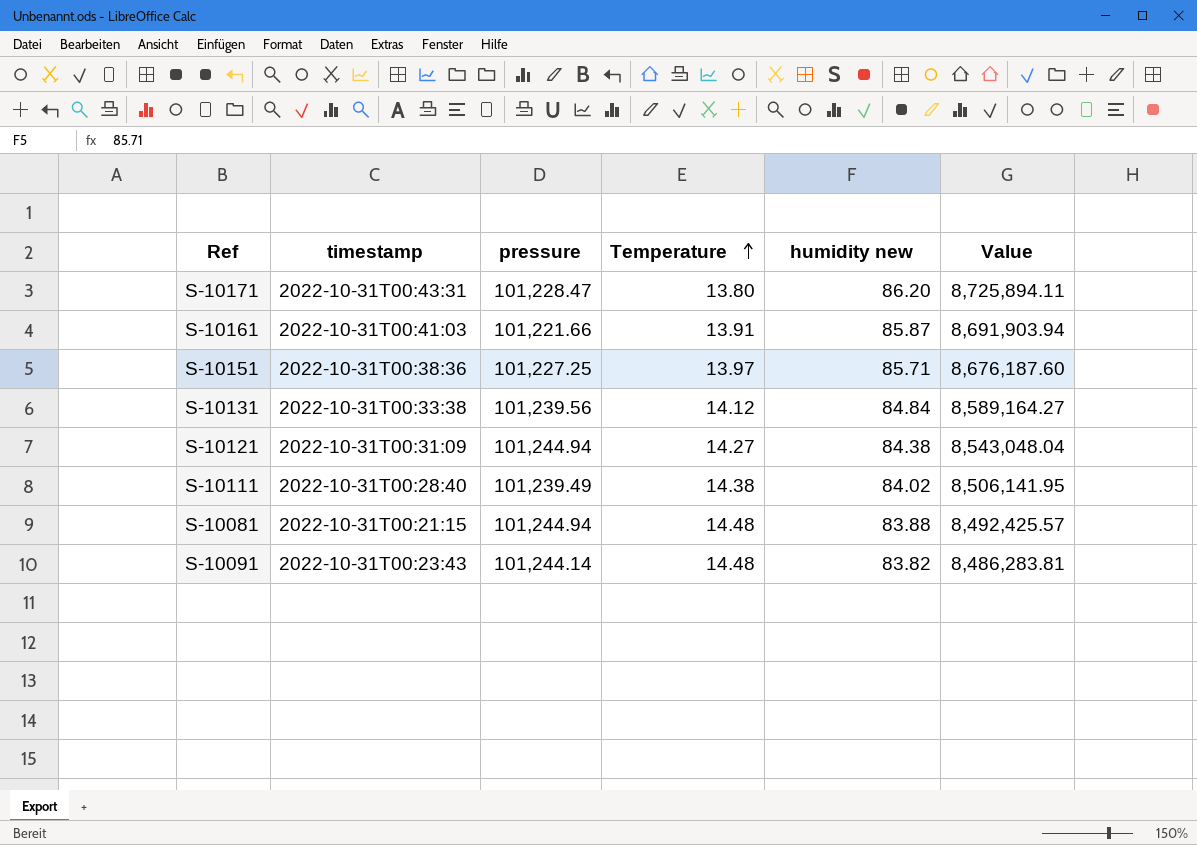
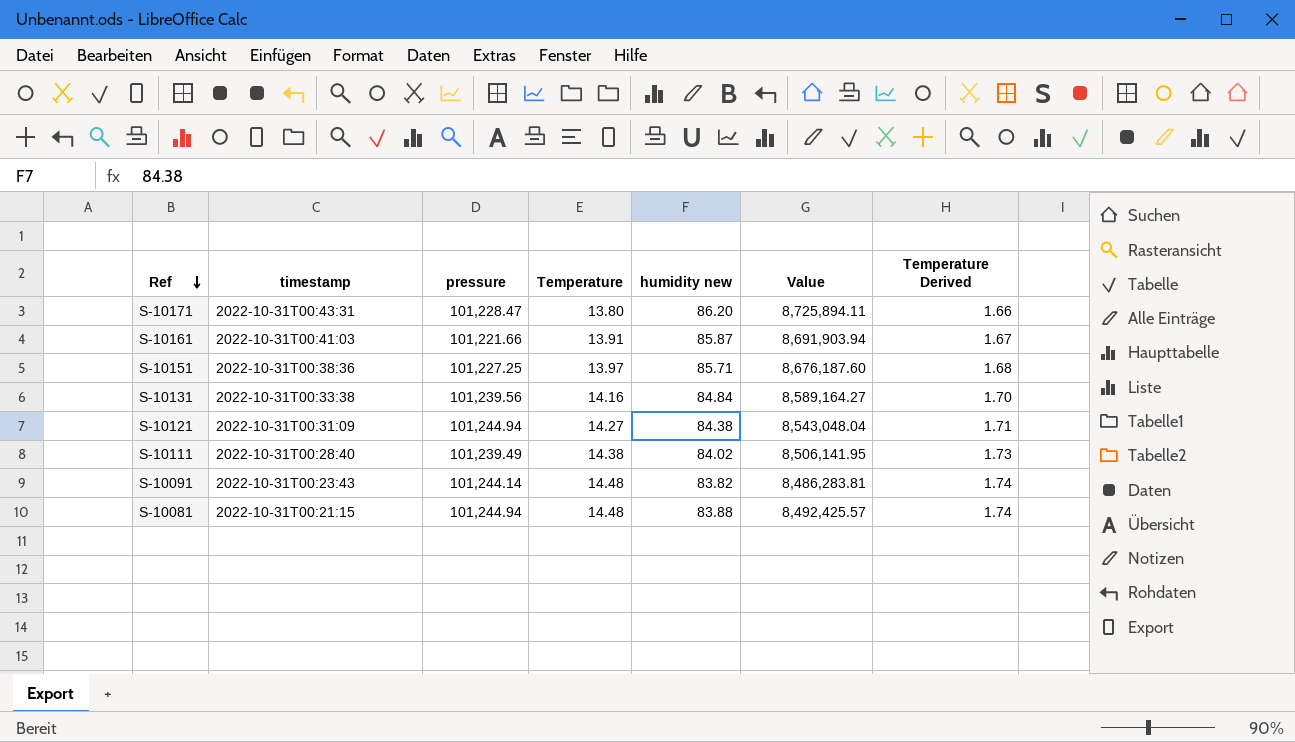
row order: Temperature ascending -> Ref descending
column Temperature Derived | formula: none -> [Temperature] * 0.12
S-10131 | Temperature: 14.12 -> 14.16

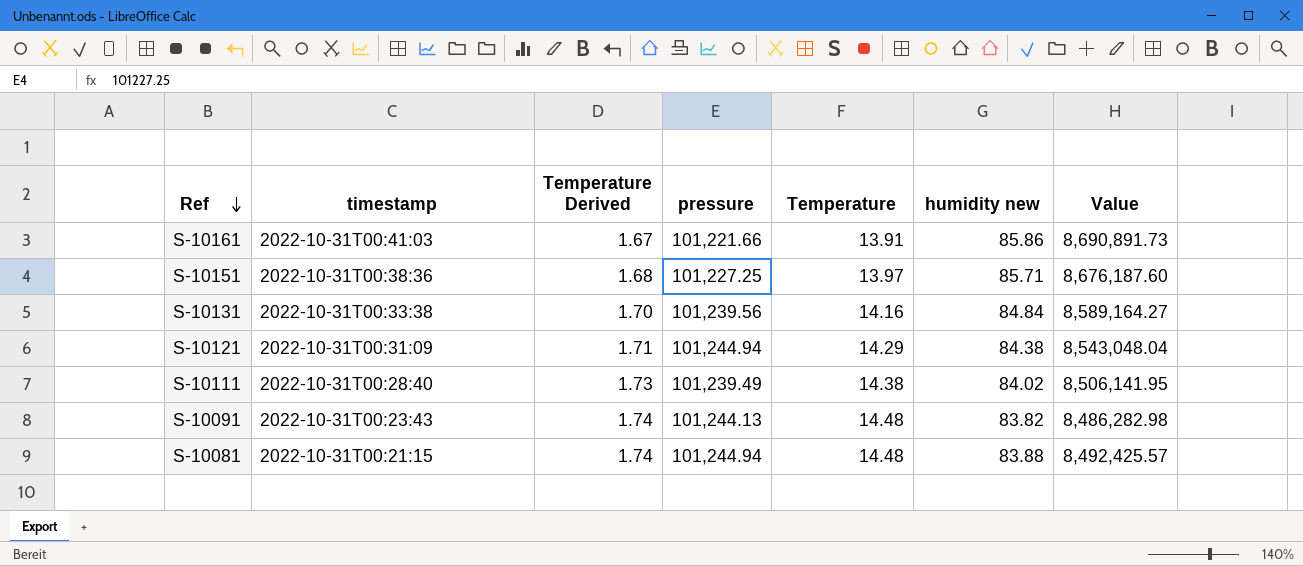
column Temperature Derived | position: 7 -> 3
row S-10171: 2022-10-31T00:43:31 | 101,228.47 | 13.80 | 86.20 | 8,725,894.11 | 1.66 -> none
S-10161 | humidity new: 85.87 -> 85.86
S-10161 | Value: 8,691,903.94 -> 8,690,891.73
S-10121 | Temperature: 14.27 -> 14.29
S-10091 | pressure: 101,244.14 -> 101,244.13
S-10091 | Value: 8,486,283.81 -> 8,486,282.98

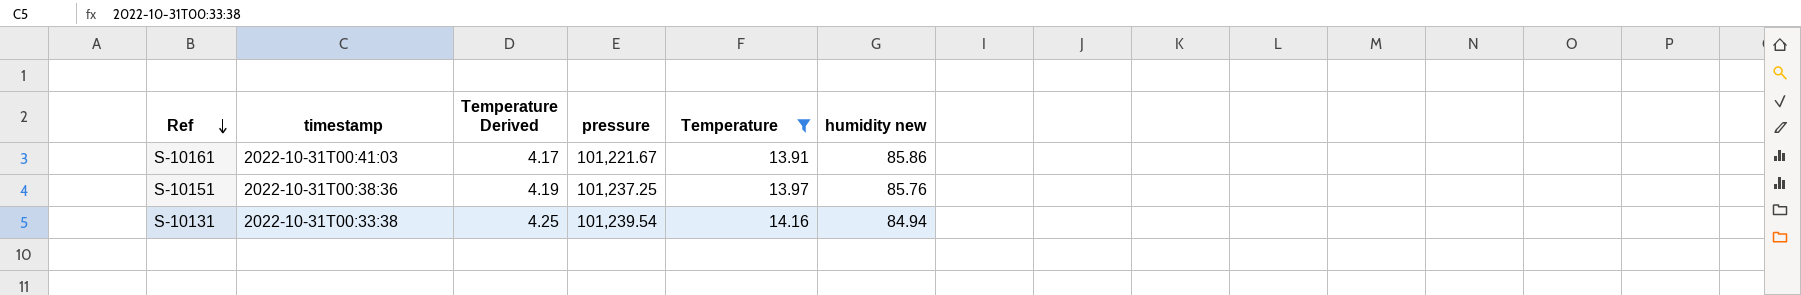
filter: none -> Temperature <= 14.16
column Value | formula: [pressure] * [humidity new] -> none
column Temperature Derived | formula: [Temperature] * 0.12 -> [Temperature] * 0.3
S-10161 | pressure: 101,221.66 -> 101,221.67
S-10151 | pressure: 101,227.25 -> 101,237.25
S-10151 | humidity new: 85.71 -> 85.76
S-10131 | pressure: 101,239.56 -> 101,239.54
S-10131 | humidity new: 84.84 -> 84.94

